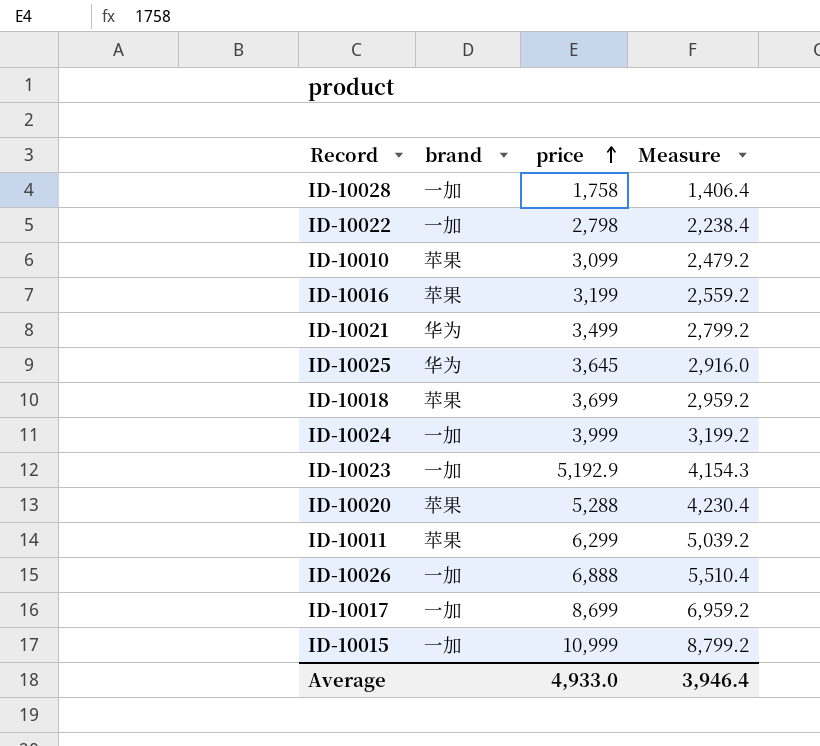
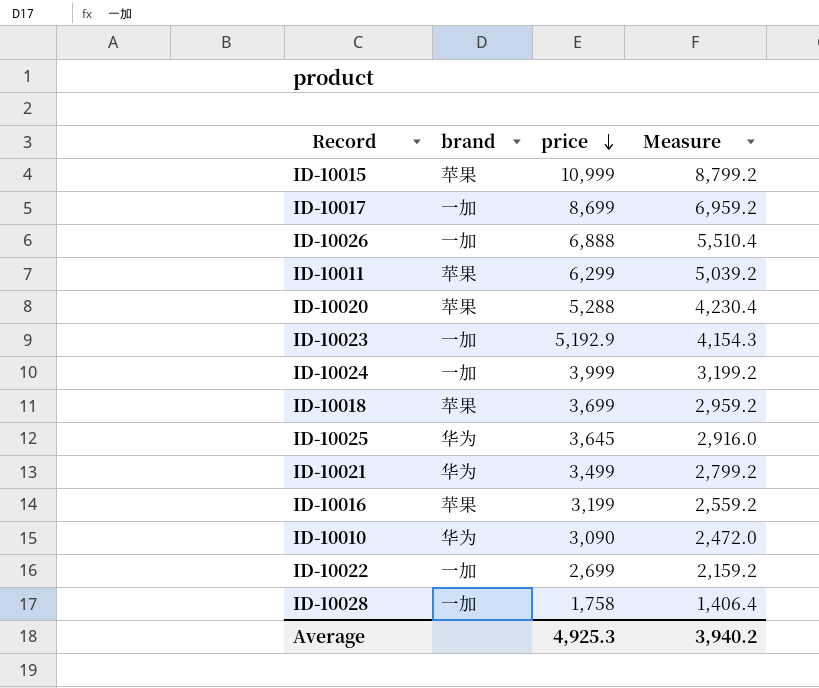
row order: price ascending -> price descending
ID-10015 | brand: 一加 -> 苹果
ID-10010 | brand: 苹果 -> 华为
ID-10010 | price: 3,099 -> 3,090
ID-10010 | Measure: 2,479.2 -> 2,472.0
ID-10022 | price: 2,798 -> 2,699
ID-10022 | Measure: 2,238.4 -> 2,159.2
Average | price: 4,933.0 -> 4,925.3
Average | Measure: 3,946.4 -> 3,940.2

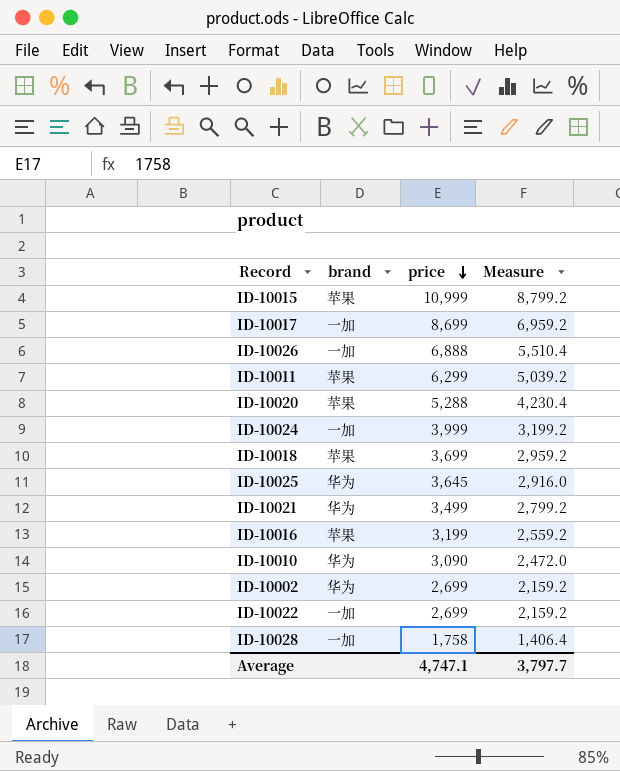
row ID-10023: 一加 | 5,192.9 | 4,154.3 -> none
row ID-10002: none -> 华为 | 2,699 | 2,159.2
Average | price: 4,925.3 -> 4,747.1
Average | Measure: 3,940.2 -> 3,797.7

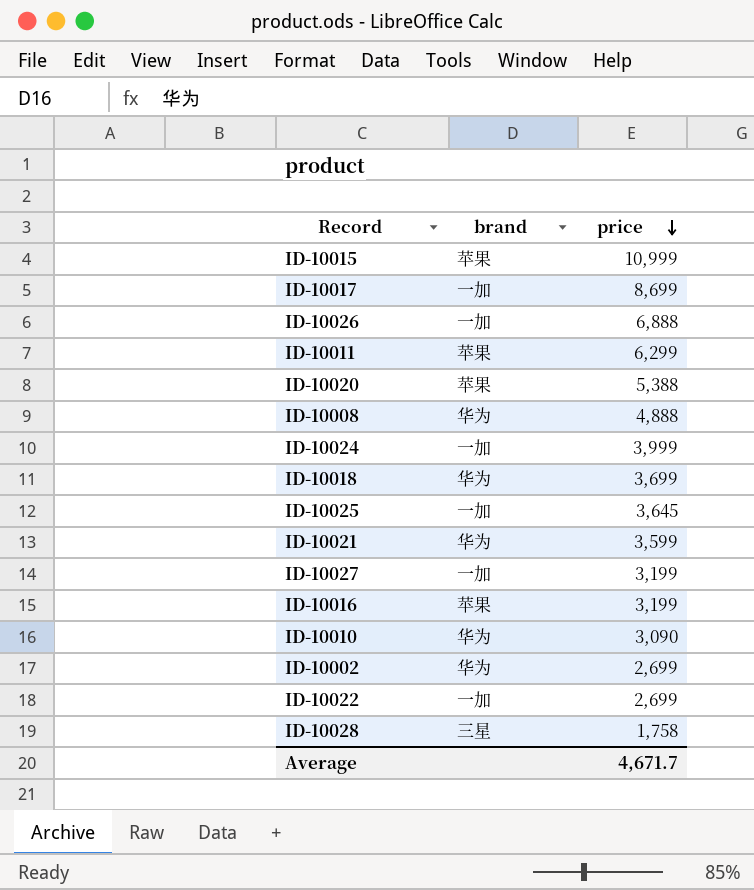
column Measure | formula: [price] * 0.8 -> none
ID-10020 | price: 5,288 -> 5,388
row ID-10008: none -> 华为 | 4,888
ID-10018 | brand: 苹果 -> 华为
ID-10025 | brand: 华为 -> 一加
ID-10021 | price: 3,499 -> 3,599
row ID-10027: none -> 一加 | 3,199
ID-10028 | brand: 一加 -> 三星
Average | price: 4,747.1 -> 4,671.7

